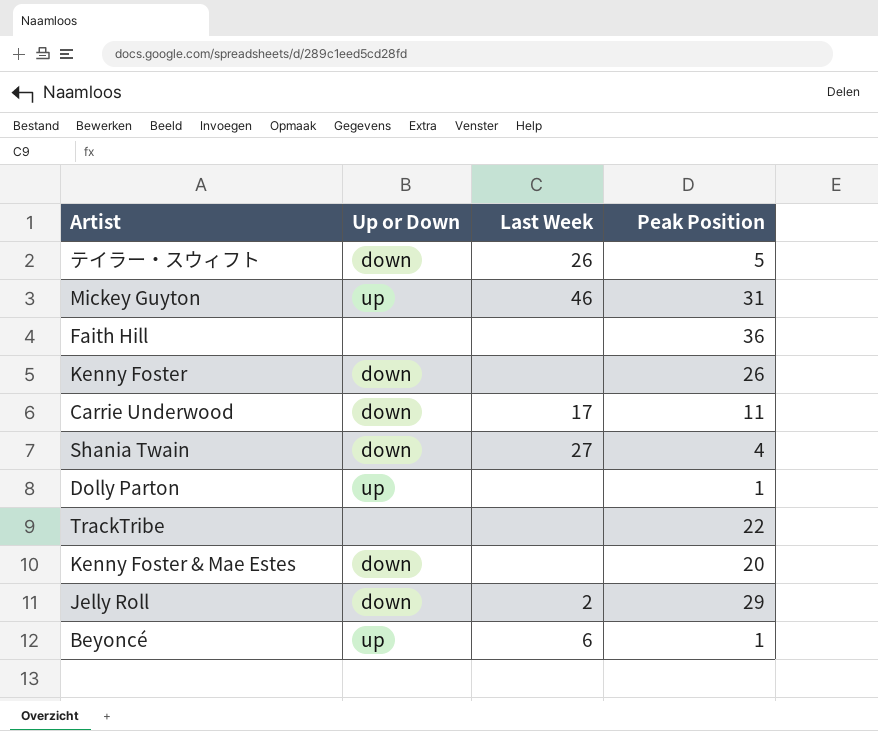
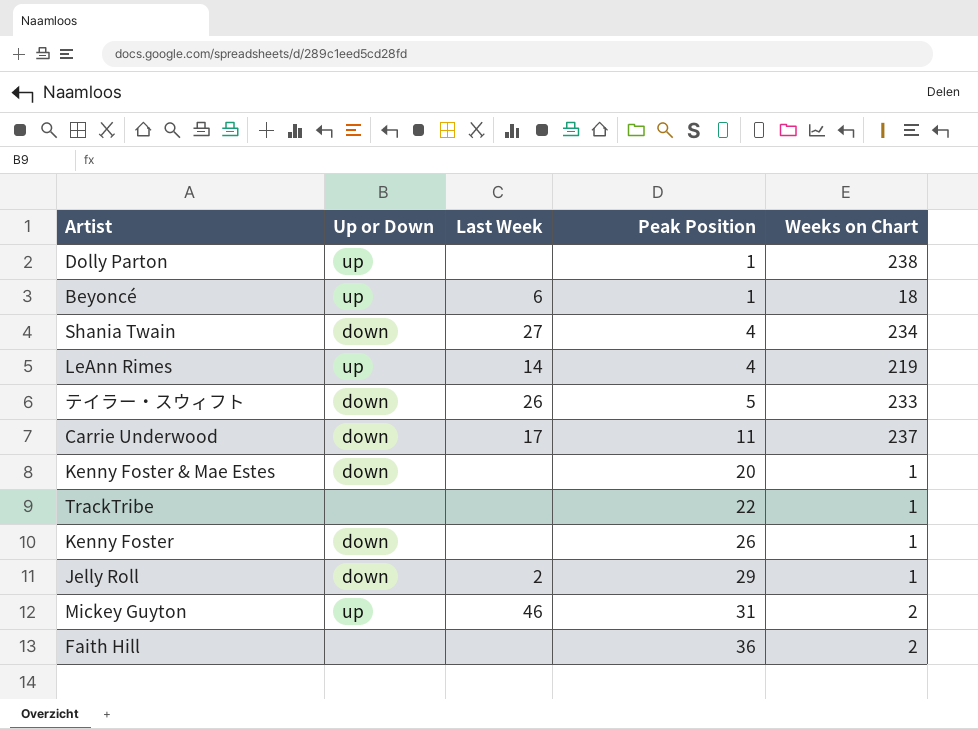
row order: none -> Peak Position ascending
column Weeks on Chart | position: none -> 5
row LeAnn Rimes: none -> up | 14 | 4 | 219

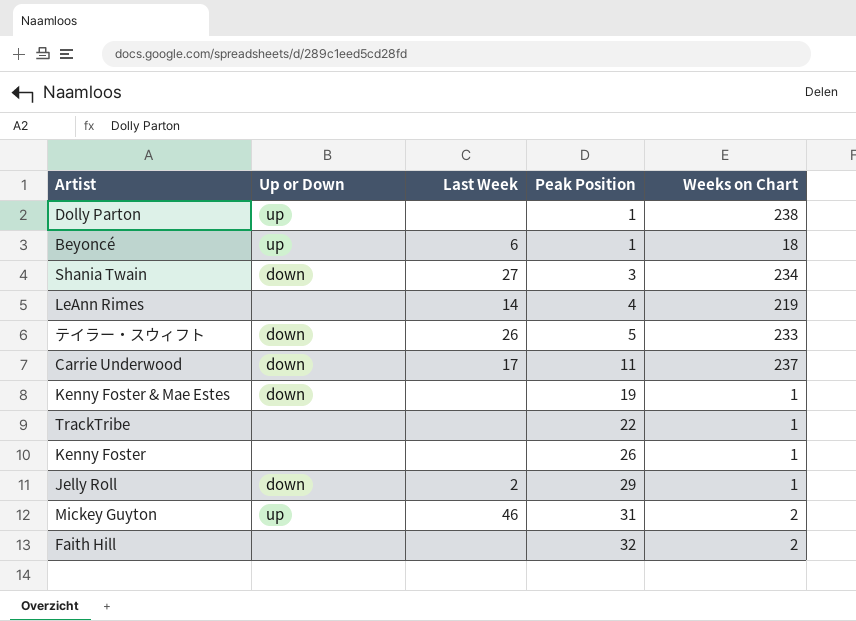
Shania Twain | Peak Position: 4 -> 3
LeAnn Rimes | Up or Down: up -> none
Kenny Foster & Mae Estes | Peak Position: 20 -> 19
Kenny Foster | Up or Down: down -> none
Faith Hill | Peak Position: 36 -> 32

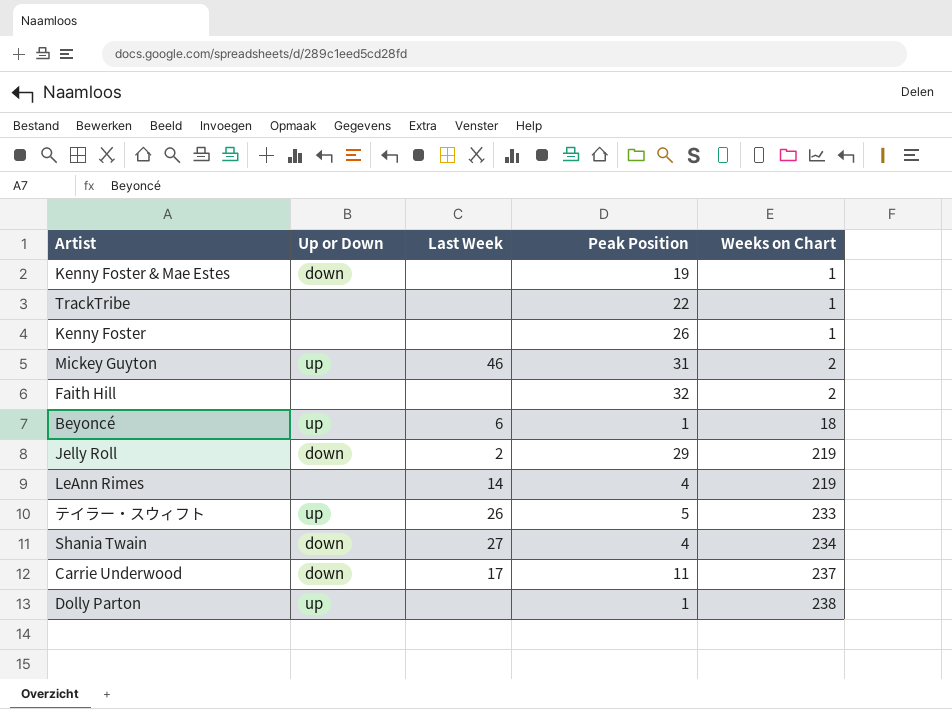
row order: Peak Position ascending -> Weeks on Chart ascending
Jelly Roll | Weeks on Chart: 1 -> 219
テイラー・スウィフト | Up or Down: down -> up
Shania Twain | Peak Position: 3 -> 4

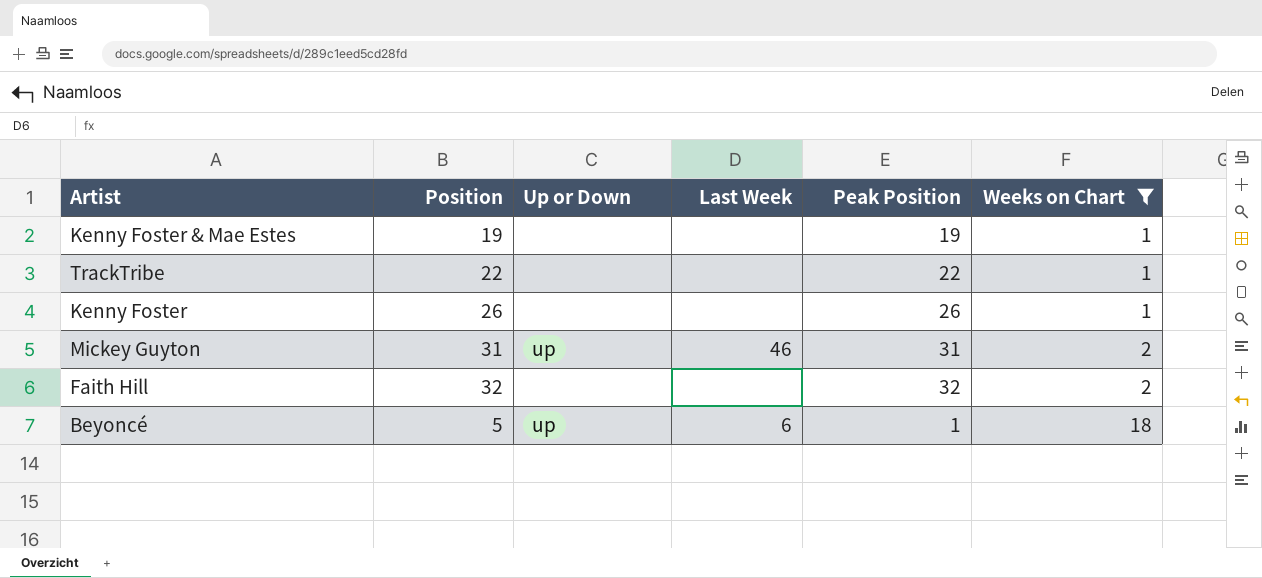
filter: none -> Weeks on Chart <= 18
column Position | position: none -> 2
Kenny Foster & Mae Estes | Up or Down: down -> none

